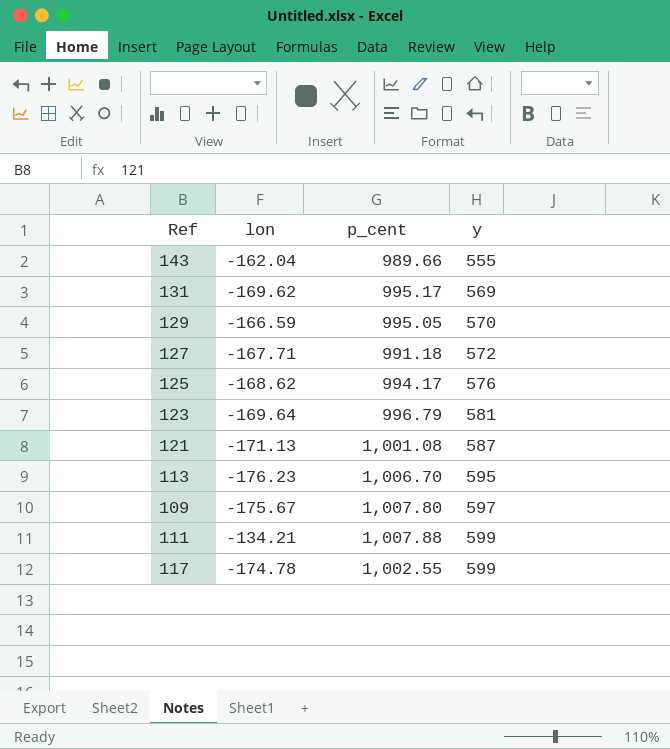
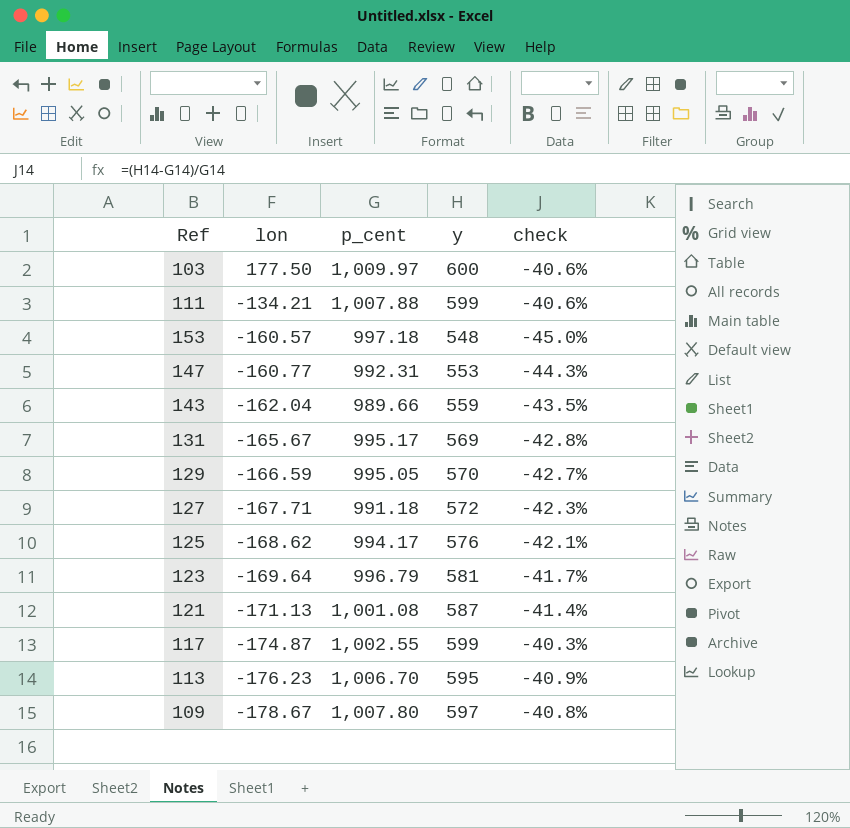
row order: y ascending -> lon descending
column check | formula: none -> ([y] - [p_cent]) / [p_cent]
row 103: none -> 177.50 | 1,009.97 | 600 | -40.6%
row 153: none -> -160.57 | 997.18 | 548 | -45.0%
row 147: none -> -160.77 | 992.31 | 553 | -44.3%
143 | y: 555 -> 559
131 | lon: -169.62 -> -165.67
117 | lon: -174.78 -> -174.87
109 | lon: -175.67 -> -178.67

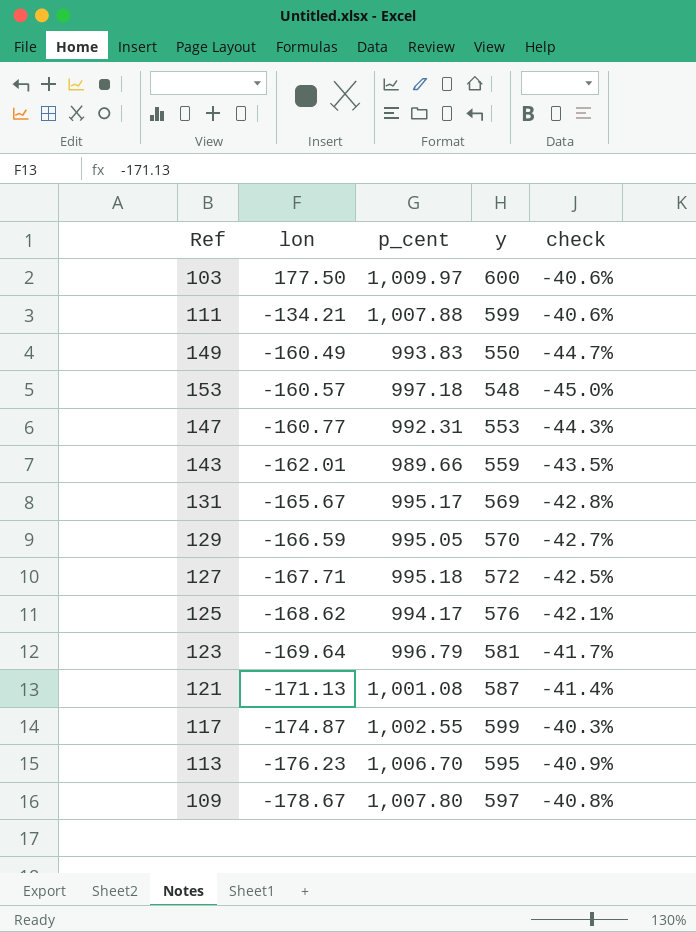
row 149: none -> -160.49 | 993.83 | 550 | -44.7%
143 | lon: -162.04 -> -162.01
127 | p_cent: 991.18 -> 995.18
127 | check: -42.3% -> -42.5%

